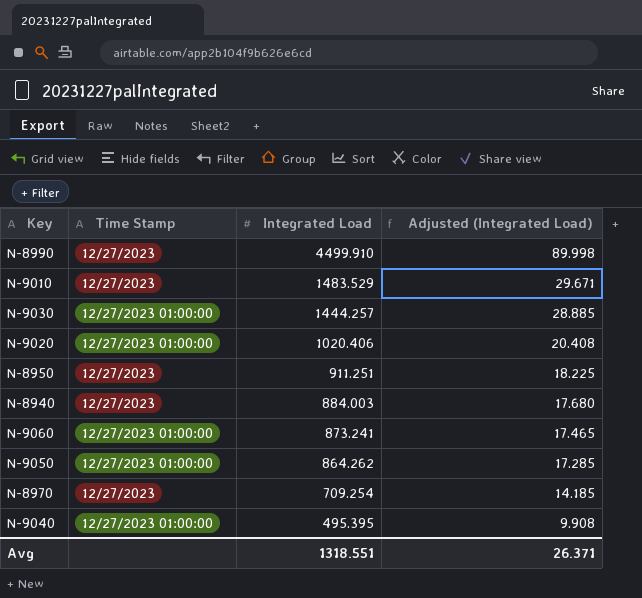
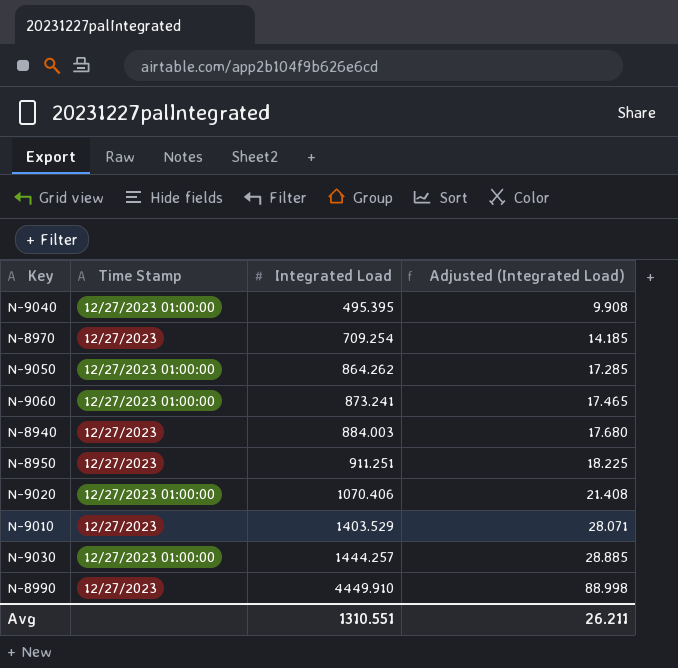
row order: Integrated Load descending -> Integrated Load ascending
N-9020 | Integrated Load: 1020.406 -> 1070.406
N-9020 | Adjusted (Integrated Load): 20.408 -> 21.408
N-9010 | Integrated Load: 1483.529 -> 1403.529
N-9010 | Adjusted (Integrated Load): 29.671 -> 28.071
N-8990 | Integrated Load: 4499.910 -> 4449.910
N-8990 | Adjusted (Integrated Load): 89.998 -> 88.998
Avg | Integrated Load: 1318.551 -> 1310.551
Avg | Adjusted (Integrated Load): 26.371 -> 26.211

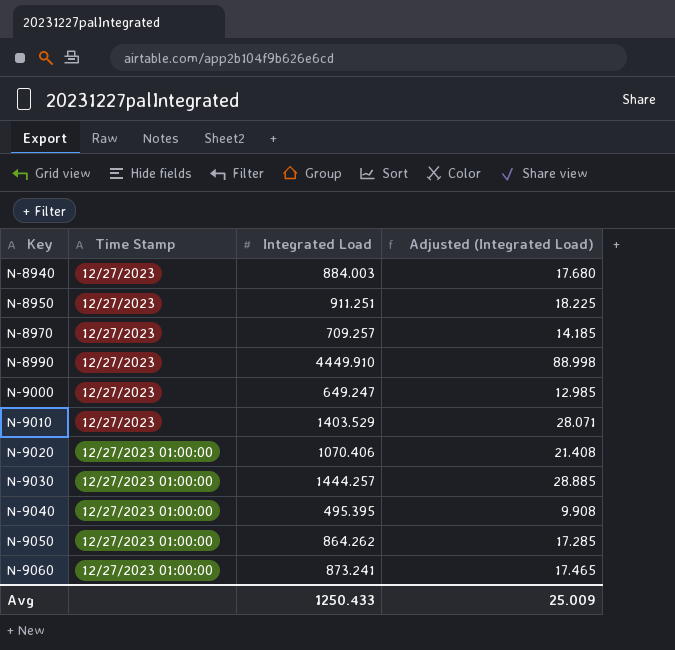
row order: Integrated Load ascending -> Key ascending
N-8970 | Integrated Load: 709.254 -> 709.257
row N-9000: none -> 12/27/2023 | 649.247 | 12.985
Avg | Integrated Load: 1310.551 -> 1250.433
Avg | Adjusted (Integrated Load): 26.211 -> 25.009

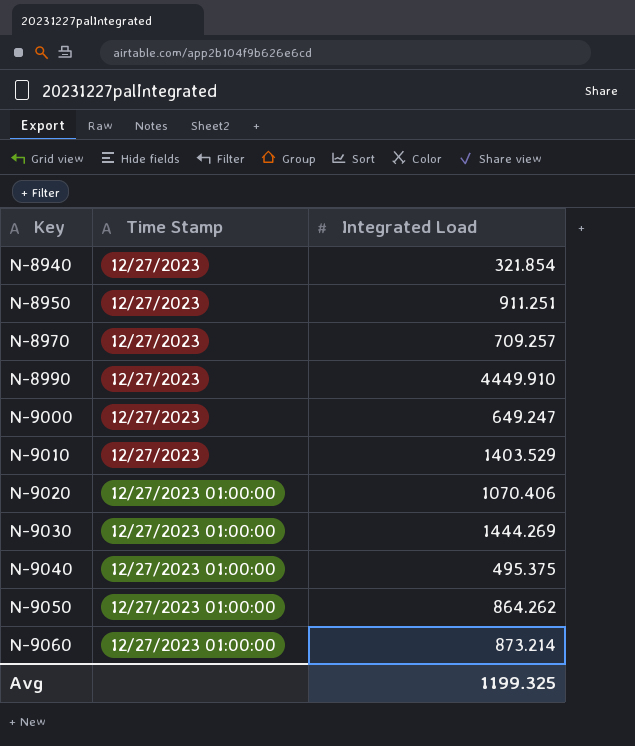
column Adjusted (Integrated Load) | formula: [Integrated Load] * 0.02 -> none
N-8940 | Integrated Load: 884.003 -> 321.854
N-9030 | Integrated Load: 1444.257 -> 1444.269
N-9040 | Integrated Load: 495.395 -> 495.375
N-9060 | Integrated Load: 873.241 -> 873.214
Avg | Integrated Load: 1250.433 -> 1199.325

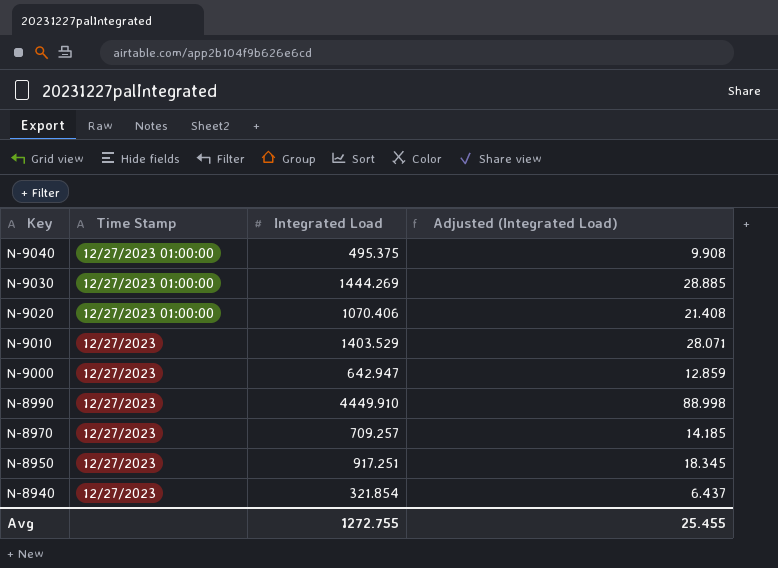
row order: Key ascending -> Key descending
column Adjusted (Integrated Load) | formula: none -> [Integrated Load] * 0.02
row N-9050: 12/27/2023 01:00:00 | 864.262 -> none
row N-9060: 12/27/2023 01:00:00 | 873.214 -> none
N-9000 | Integrated Load: 649.247 -> 642.947
N-8950 | Integrated Load: 911.251 -> 917.251
Avg | Integrated Load: 1199.325 -> 1272.755

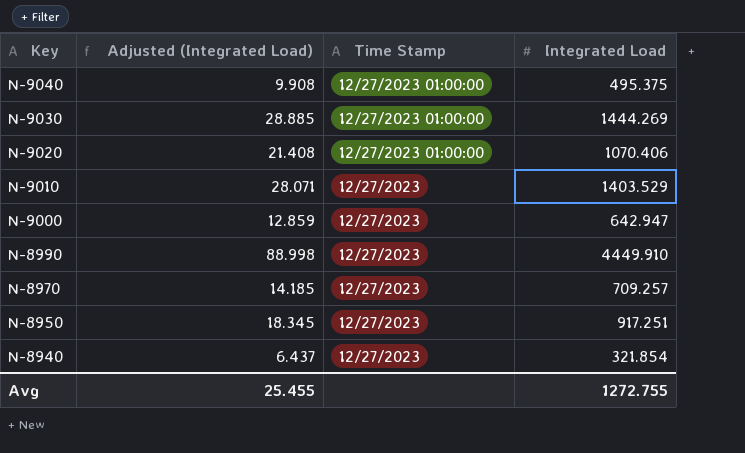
column Adjusted (Integrated Load) | position: 4 -> 2

